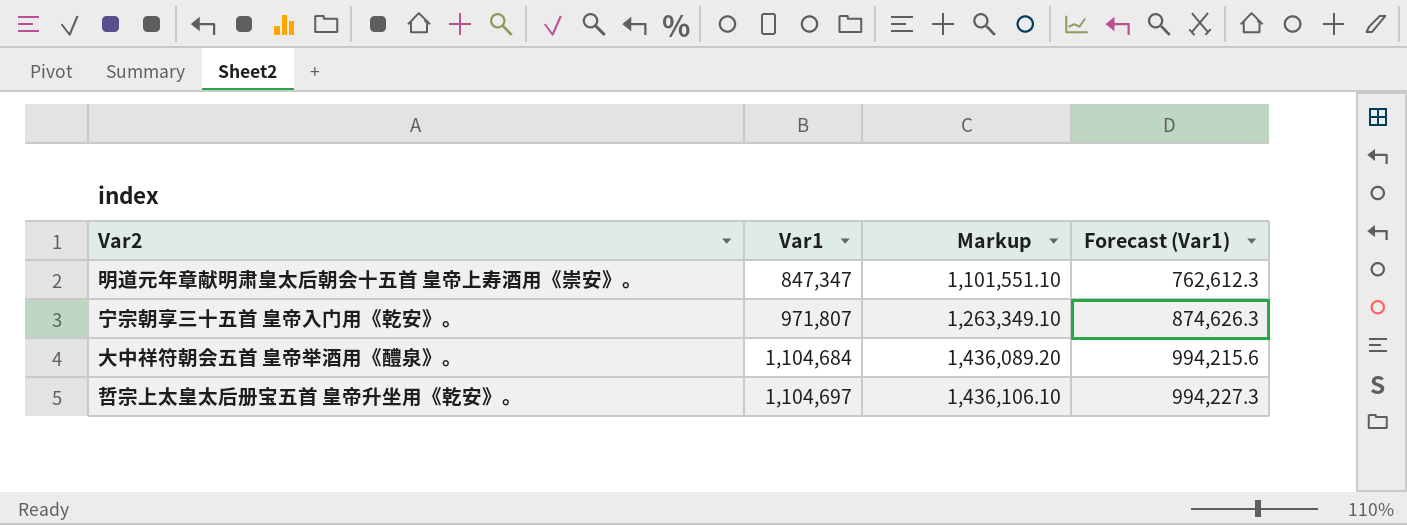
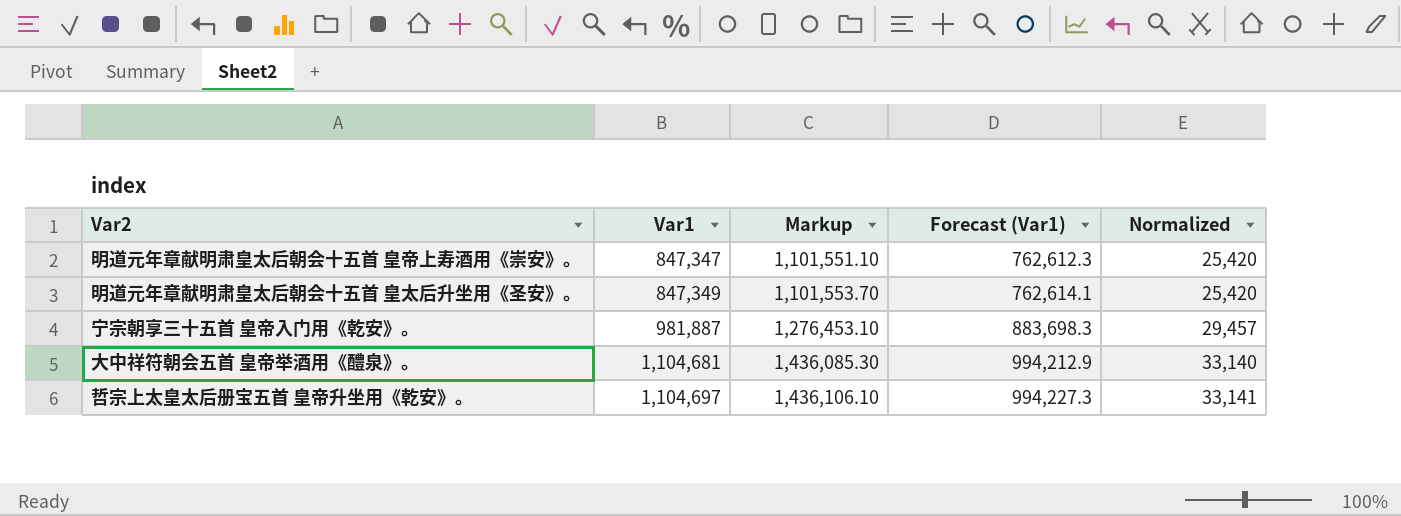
column Normalized | formula: none -> [Var1] * 0.03
row 明道元年章献明肃皇太后朝会十五首 皇太后升坐用《圣安》。: none -> 847,349 | 1,101,553.70 | 762,614.1 | 25,420
宁宗朝享三十五首 皇帝入门用《乾安》。 | Var1: 971,807 -> 981,887
宁宗朝享三十五首 皇帝入门用《乾安》。 | Markup: 1,263,349.10 -> 1,276,453.10
宁宗朝享三十五首 皇帝入门用《乾安》。 | Forecast (Var1): 874,626.3 -> 883,698.3
大中祥符朝会五首 皇帝举酒用《醴泉》。 | Var1: 1,104,684 -> 1,104,681
大中祥符朝会五首 皇帝举酒用《醴泉》。 | Markup: 1,436,089.20 -> 1,436,085.30
大中祥符朝会五首 皇帝举酒用《醴泉》。 | Forecast (Var1): 994,215.6 -> 994,212.9

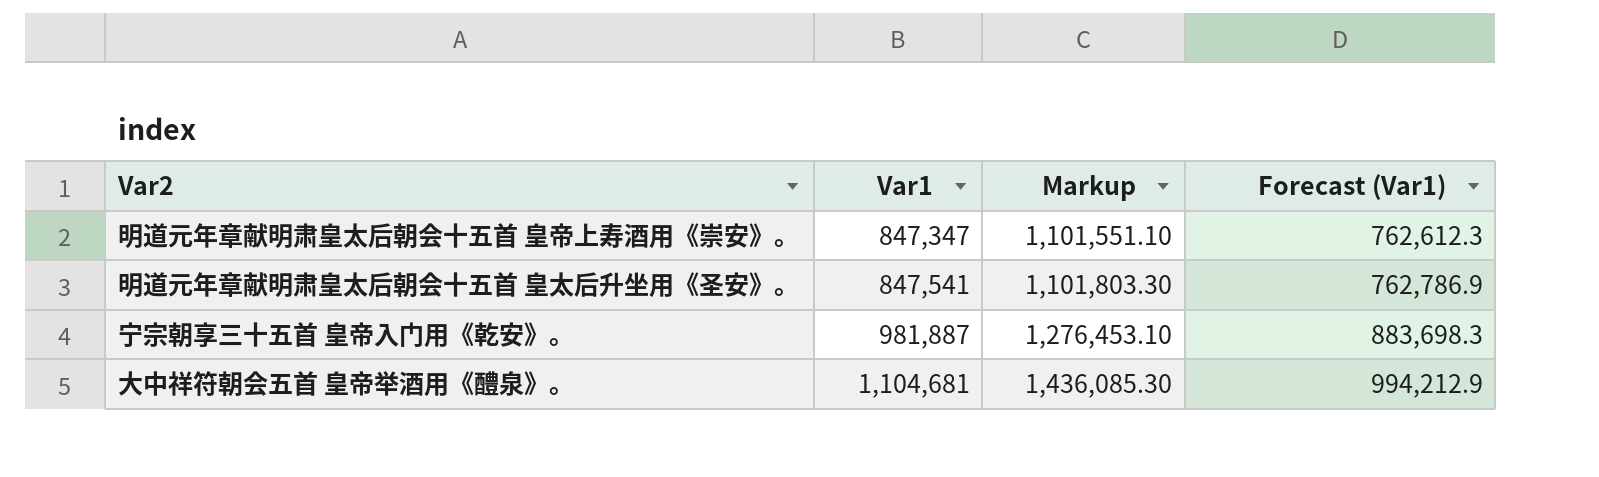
column Normalized | formula: [Var1] * 0.03 -> none
row 哲宗上太皇太后册宝五首 皇帝升坐用《乾安》。: 1,104,697 | 1,436,106.10 | 994,227.3 | 33,141 -> none
明道元年章献明肃皇太后朝会十五首 皇太后升坐用《圣安》。 | Var1: 847,349 -> 847,541
明道元年章献明肃皇太后朝会十五首 皇太后升坐用《圣安》。 | Markup: 1,101,553.70 -> 1,101,803.30
明道元年章献明肃皇太后朝会十五首 皇太后升坐用《圣安》。 | Forecast (Var1): 762,614.1 -> 762,786.9

